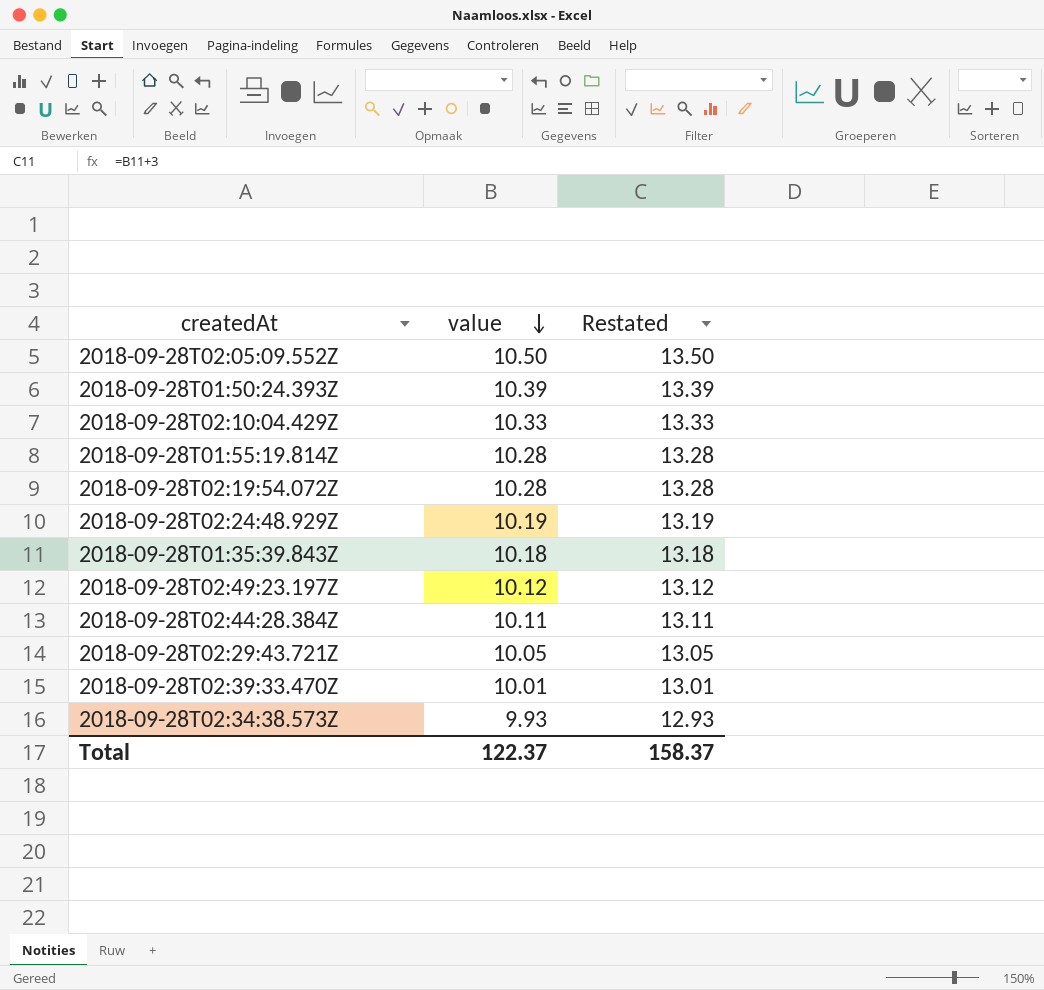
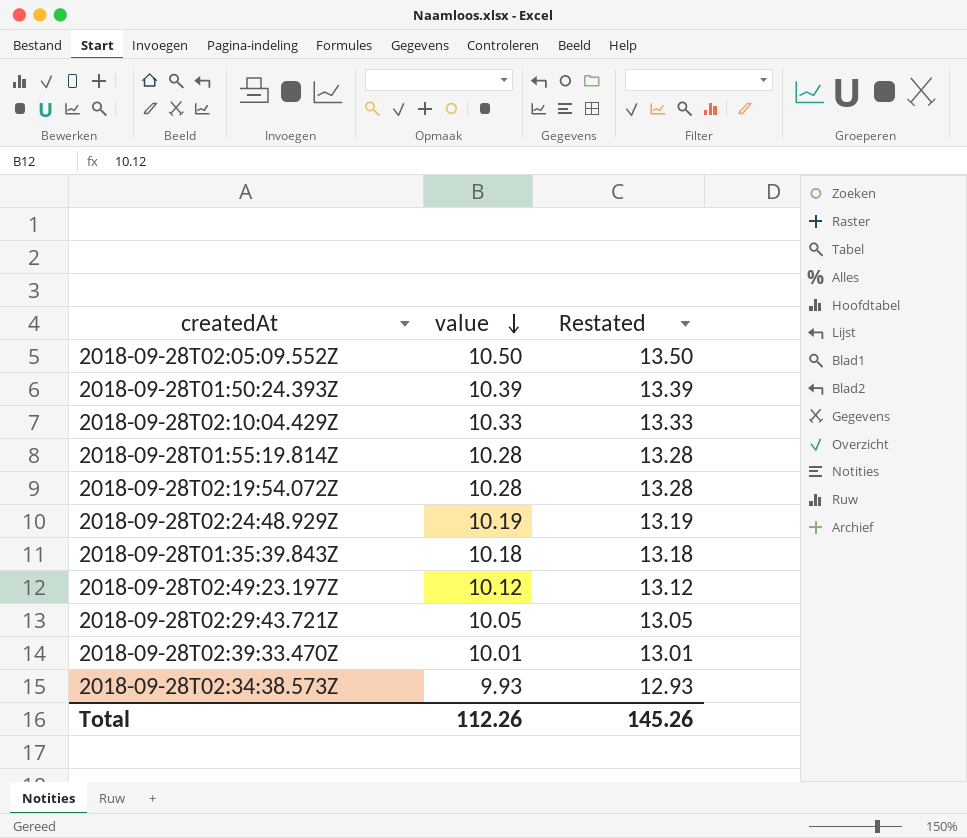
row 2018-09-28T02:44:28.384Z: 10.11 | 13.11 -> none
Total | value: 122.37 -> 112.26
Total | Restated: 158.37 -> 145.26

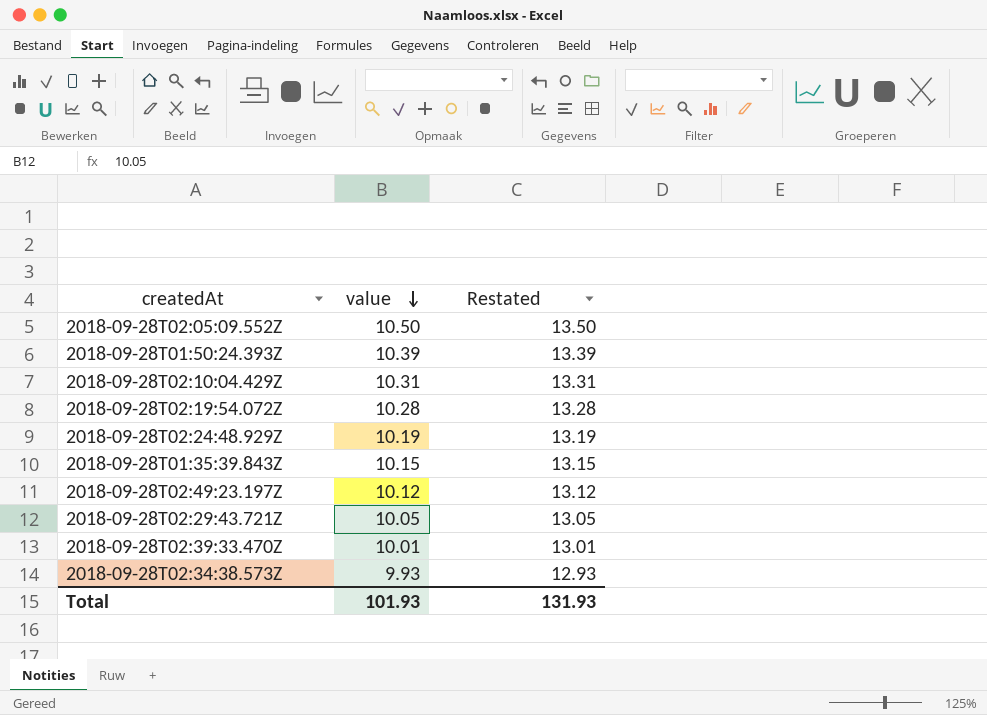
row 2018-09-28T01:55:19.814Z: 10.28 | 13.28 -> none
2018-09-28T02:10:04.429Z | value: 10.33 -> 10.31
2018-09-28T02:10:04.429Z | Restated: 13.33 -> 13.31
2018-09-28T01:35:39.843Z | value: 10.18 -> 10.15
2018-09-28T01:35:39.843Z | Restated: 13.18 -> 13.15
Total | value: 112.26 -> 101.93
Total | Restated: 145.26 -> 131.93

